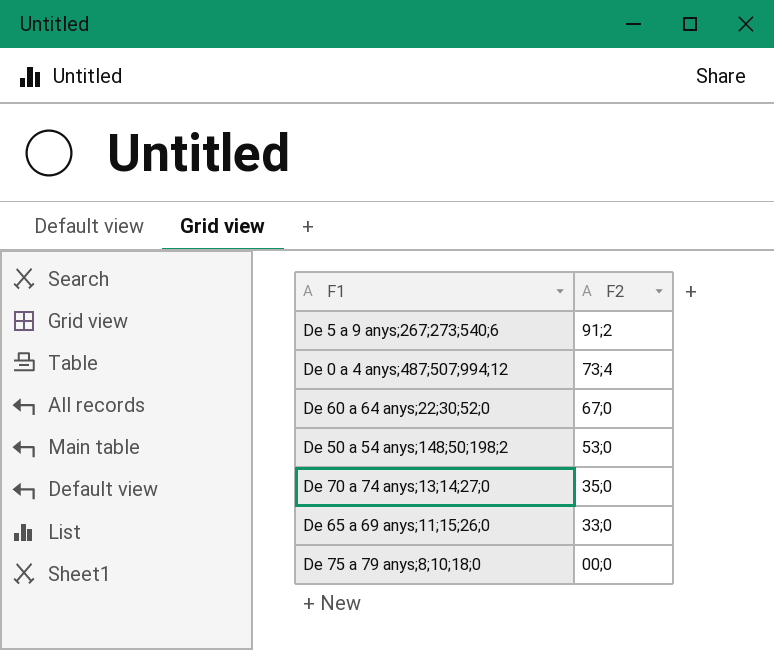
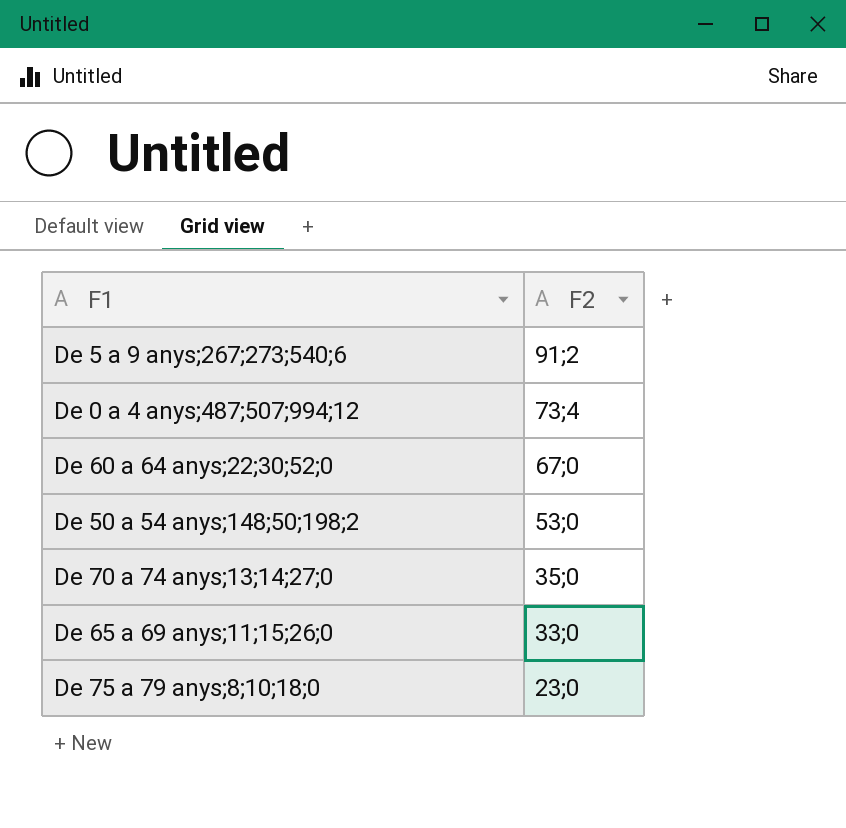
De 75 a 79 anys;8;10;18;0 | F2: 00;0 -> 23;0

